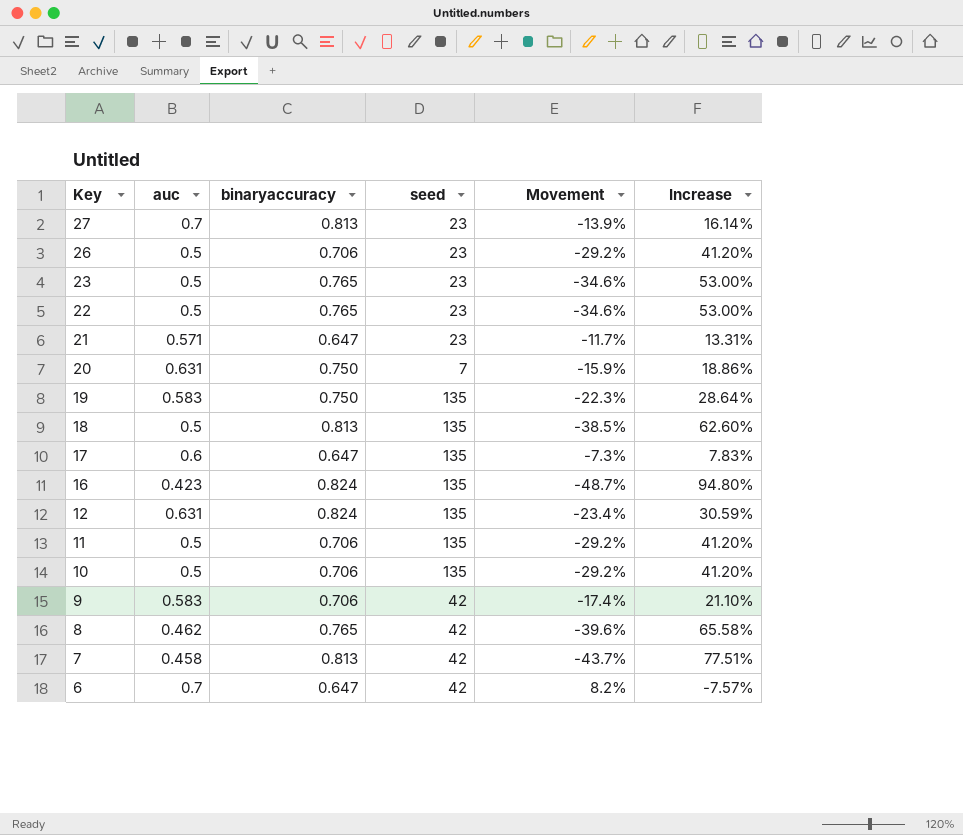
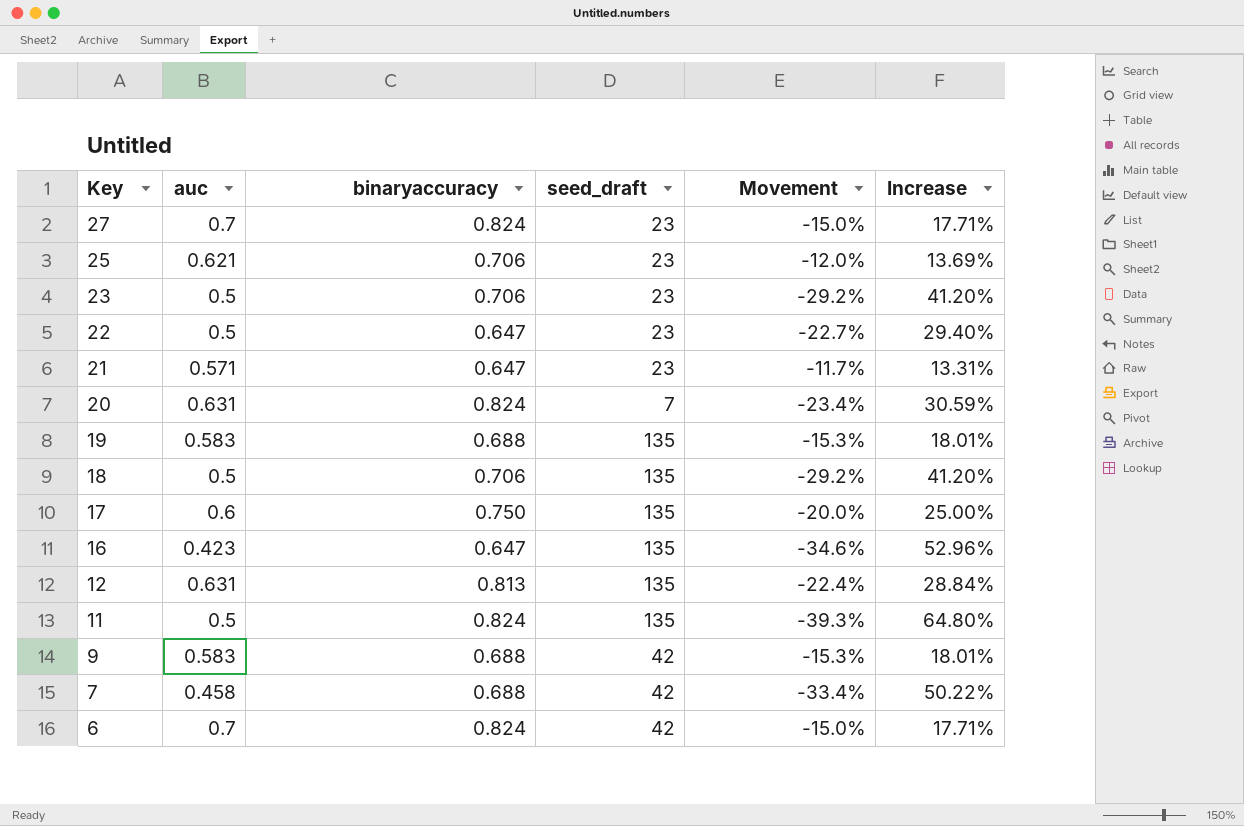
column name: seed -> seed_draft
row 26: 0.5 | 0.706 | 23 | -29.2% | 41.20% -> none
row 10: 0.5 | 0.706 | 135 | -29.2% | 41.20% -> none
row 8: 0.462 | 0.765 | 42 | -39.6% | 65.58% -> none
27 | binaryaccuracy: 0.813 -> 0.824
27 | Movement: -13.9% -> -15.0%
27 | Increase: 16.14% -> 17.71%
row 25: none -> 0.621 | 0.706 | 23 | -12.0% | 13.69%
23 | binaryaccuracy: 0.765 -> 0.706
23 | Movement: -34.6% -> -29.2%
23 | Increase: 53.00% -> 41.20%
22 | binaryaccuracy: 0.765 -> 0.647
22 | Movement: -34.6% -> -22.7%
22 | Increase: 53.00% -> 29.40%
20 | binaryaccuracy: 0.750 -> 0.824
20 | Movement: -15.9% -> -23.4%
20 | Increase: 18.86% -> 30.59%
19 | binaryaccuracy: 0.750 -> 0.688
19 | Movement: -22.3% -> -15.3%
19 | Increase: 28.64% -> 18.01%
18 | binaryaccuracy: 0.813 -> 0.706
18 | Movement: -38.5% -> -29.2%
18 | Increase: 62.60% -> 41.20%
17 | binaryaccuracy: 0.647 -> 0.750
17 | Movement: -7.3% -> -20.0%
17 | Increase: 7.83% -> 25.00%
16 | binaryaccuracy: 0.824 -> 0.647
16 | Movement: -48.7% -> -34.6%
16 | Increase: 94.80% -> 52.96%
12 | binaryaccuracy: 0.824 -> 0.813
12 | Movement: -23.4% -> -22.4%
12 | Increase: 30.59% -> 28.84%
11 | binaryaccuracy: 0.706 -> 0.824
11 | Movement: -29.2% -> -39.3%
11 | Increase: 41.20% -> 64.80%
9 | binaryaccuracy: 0.706 -> 0.688
9 | Movement: -17.4% -> -15.3%
9 | Increase: 21.10% -> 18.01%
7 | binaryaccuracy: 0.813 -> 0.688
7 | Movement: -43.7% -> -33.4%
7 | Increase: 77.51% -> 50.22%
6 | binaryaccuracy: 0.647 -> 0.824
6 | Movement: 8.2% -> -15.0%
6 | Increase: -7.57% -> 17.71%

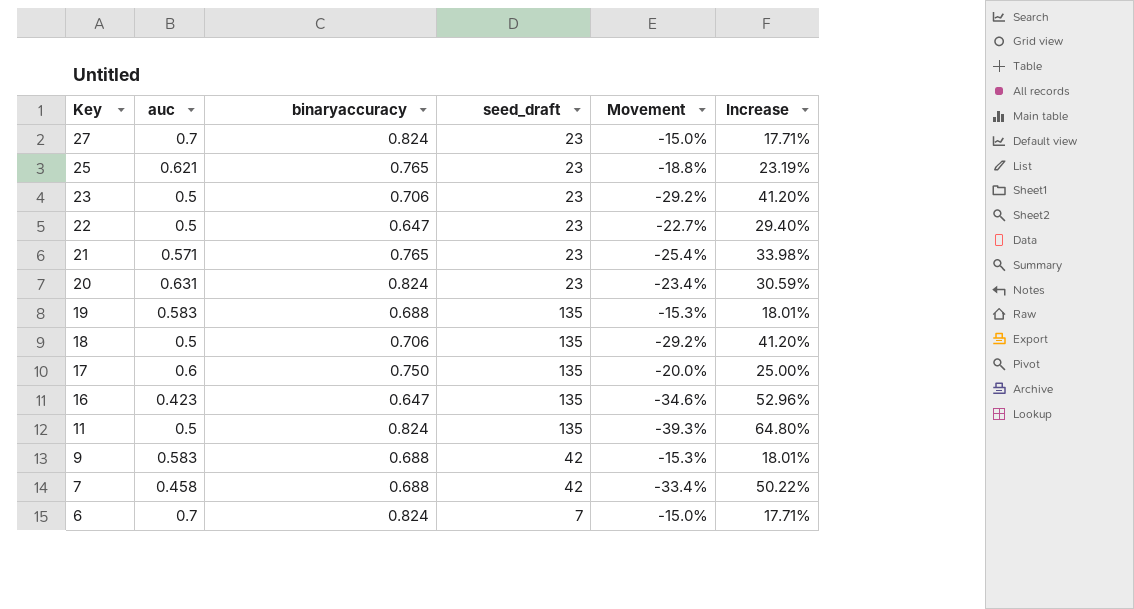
row 12: 0.631 | 0.813 | 135 | -22.4% | 28.84% -> none
25 | binaryaccuracy: 0.706 -> 0.765
25 | Movement: -12.0% -> -18.8%
25 | Increase: 13.69% -> 23.19%
21 | binaryaccuracy: 0.647 -> 0.765
21 | Movement: -11.7% -> -25.4%
21 | Increase: 13.31% -> 33.98%
20 | seed_draft: 7 -> 23
6 | seed_draft: 42 -> 7

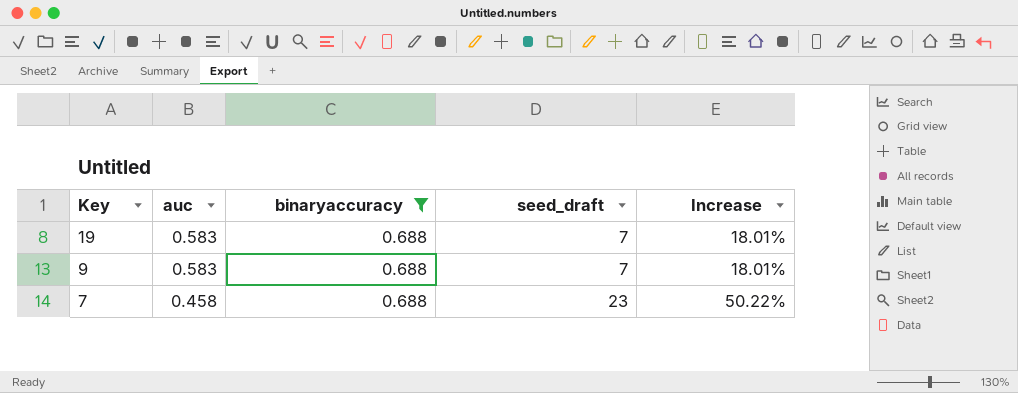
filter: none -> binaryaccuracy = 0.688
column Movement | formula: ([auc] - [binaryaccuracy]) / [binaryaccuracy] -> none
19 | seed_draft: 135 -> 7
9 | seed_draft: 42 -> 7
7 | seed_draft: 42 -> 23

